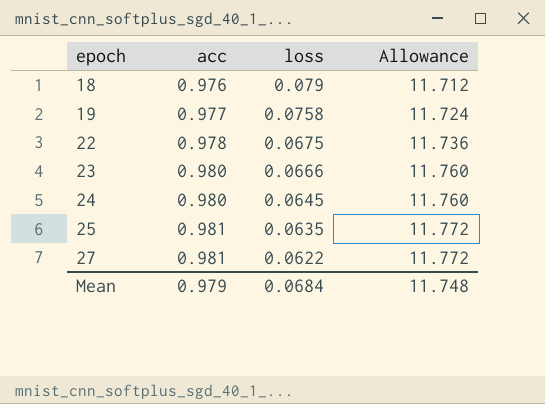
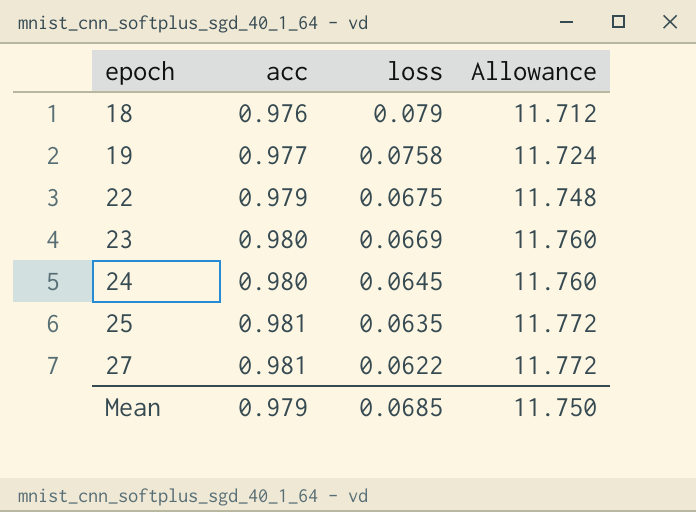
22 | acc: 0.978 -> 0.979
22 | Allowance: 11.736 -> 11.748
23 | loss: 0.0666 -> 0.0669
Mean | loss: 0.0684 -> 0.0685
Mean | Allowance: 11.748 -> 11.750

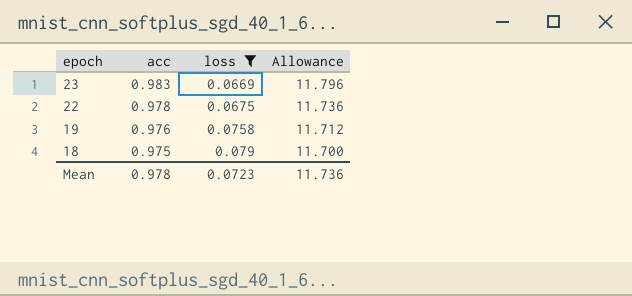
filter: none -> loss >= 0.0669
row order: epoch ascending -> epoch descending
23 | acc: 0.980 -> 0.983
23 | Allowance: 11.760 -> 11.796
22 | acc: 0.979 -> 0.978
22 | Allowance: 11.748 -> 11.736
19 | acc: 0.977 -> 0.976
19 | Allowance: 11.724 -> 11.712
18 | acc: 0.976 -> 0.975
18 | Allowance: 11.712 -> 11.700
Mean | acc: 0.979 -> 0.978
Mean | loss: 0.0685 -> 0.0723
Mean | Allowance: 11.750 -> 11.736

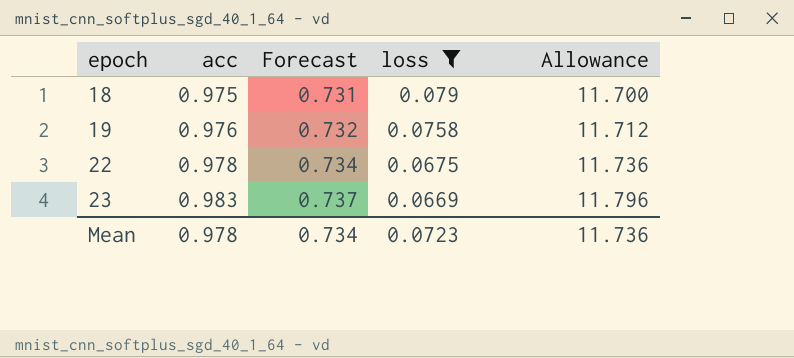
row order: epoch descending -> epoch ascending
column Forecast | formula: none -> [acc] * 0.75

